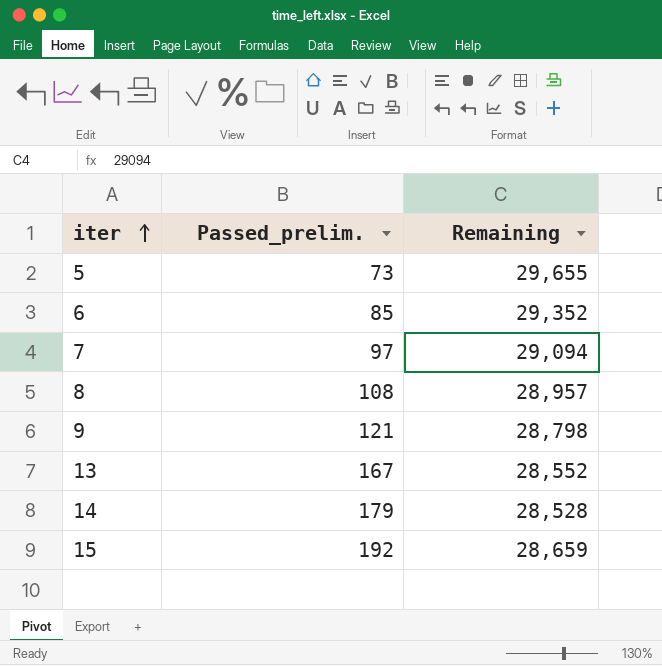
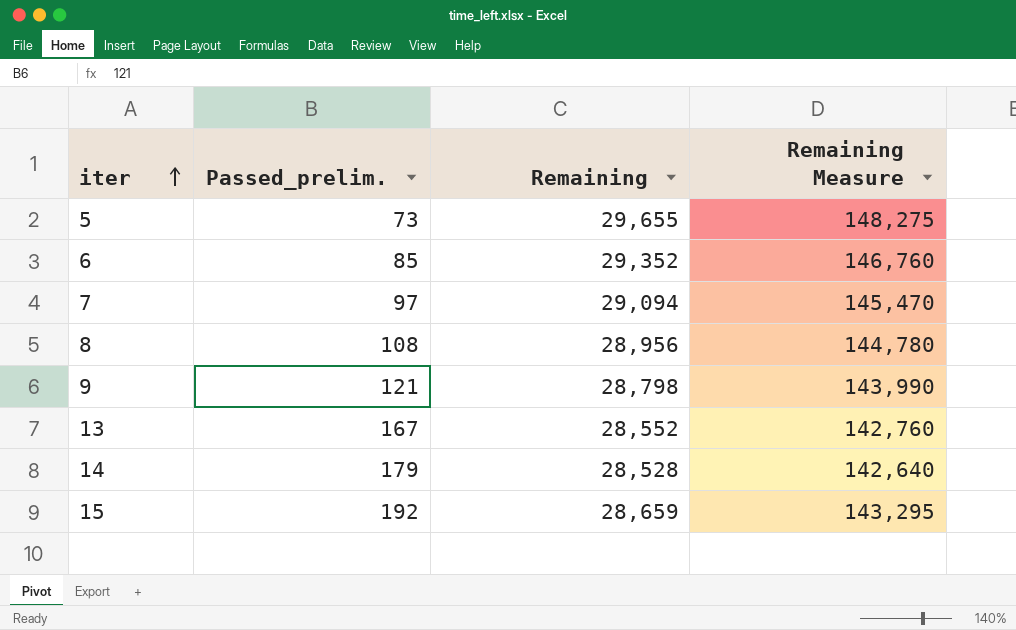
column Remaining Measure | formula: none -> [Remaining] * 5
8 | Remaining: 28,957 -> 28,956

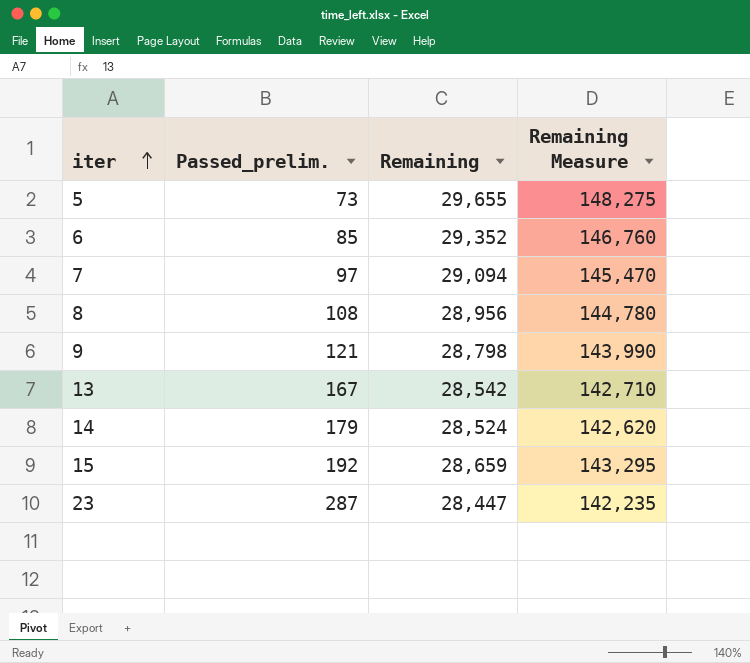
13 | Remaining: 28,552 -> 28,542
13 | Remaining Measure: 142,760 -> 142,710
14 | Remaining: 28,528 -> 28,524
14 | Remaining Measure: 142,640 -> 142,620
row 23: none -> 287 | 28,447 | 142,235

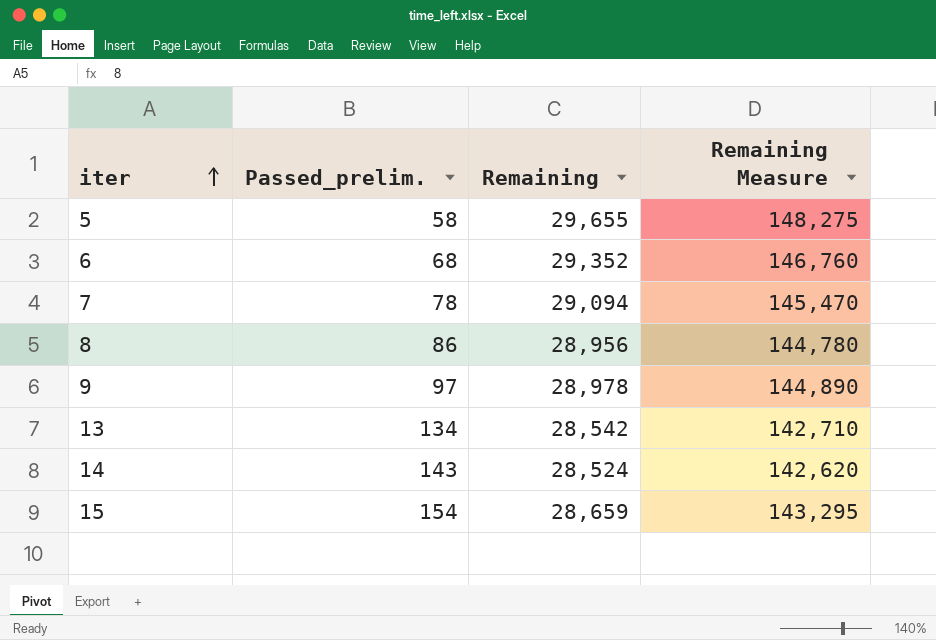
row 23: 287 | 28,447 | 142,235 -> none
5 | Passed_prelim.: 73 -> 58
6 | Passed_prelim.: 85 -> 68
7 | Passed_prelim.: 97 -> 78
8 | Passed_prelim.: 108 -> 86
9 | Passed_prelim.: 121 -> 97
9 | Remaining: 28,798 -> 28,978
9 | Remaining Measure: 143,990 -> 144,890
13 | Passed_prelim.: 167 -> 134
14 | Passed_prelim.: 179 -> 143
15 | Passed_prelim.: 192 -> 154

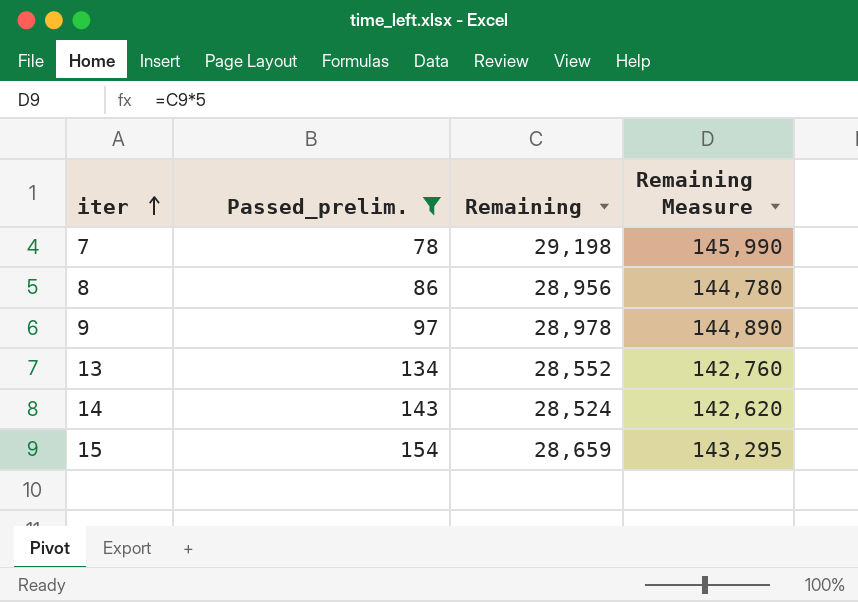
filter: none -> Passed_prelim. >= 78
7 | Remaining: 29,094 -> 29,198
7 | Remaining Measure: 145,470 -> 145,990
13 | Remaining: 28,542 -> 28,552
13 | Remaining Measure: 142,710 -> 142,760

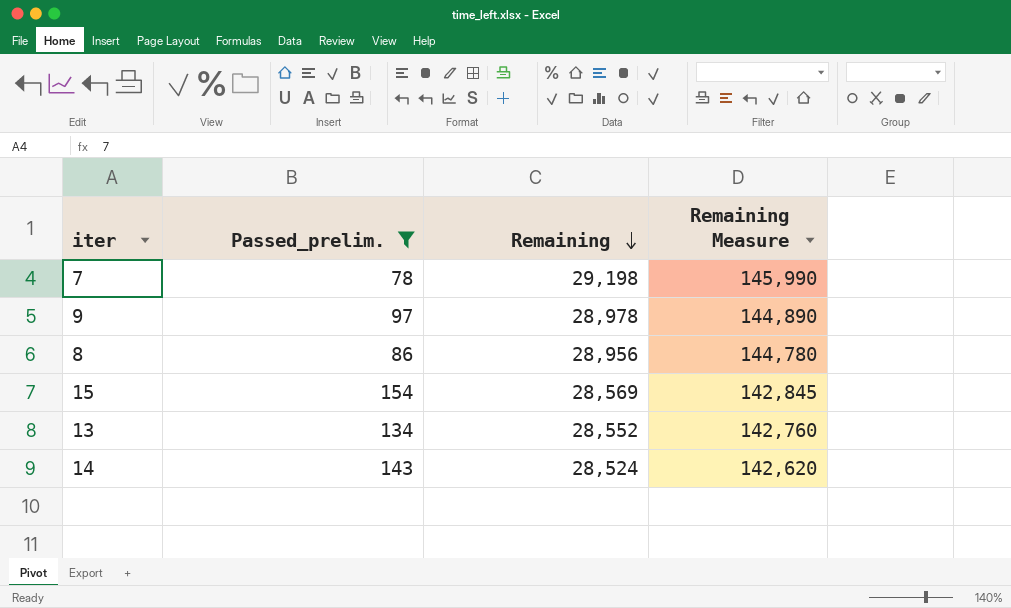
row order: iter ascending -> Remaining descending
15 | Remaining: 28,659 -> 28,569
15 | Remaining Measure: 143,295 -> 142,845

